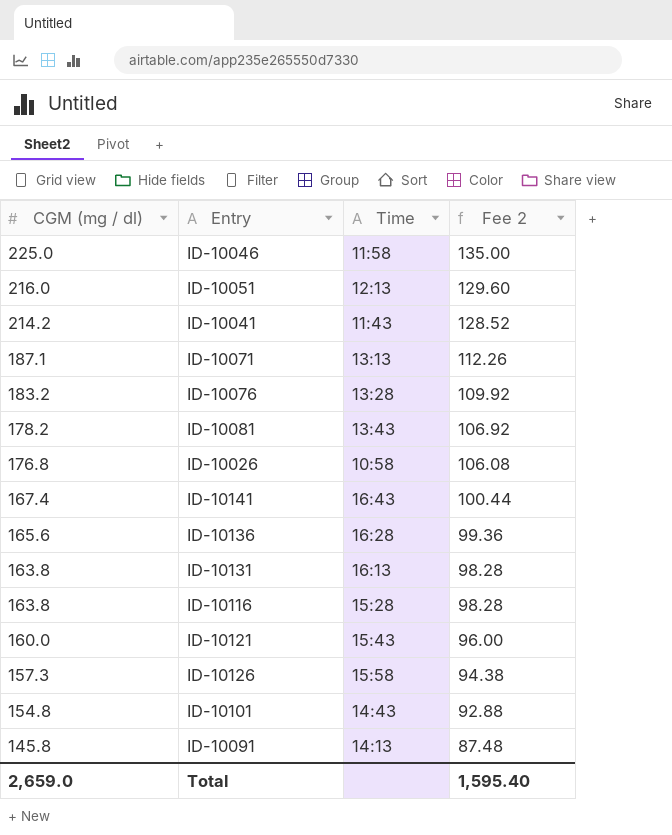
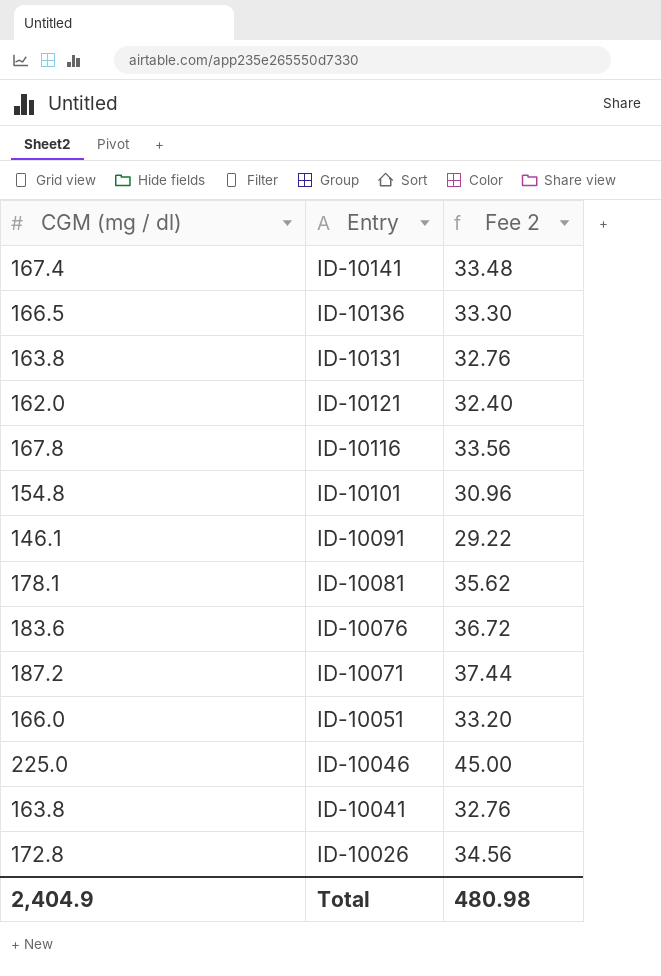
row order: CGM (mg / dl) descending -> Entry descending
column Time | position: 3 -> none
column Fee 2 | formula: [CGM (mg / dl)] * 0.6 -> [CGM (mg / dl)] * 0.2
row ID-10126: 157.3 | 15:58 | 94.38 -> none
ID-10136 | CGM (mg / dl): 165.6 -> 166.5
ID-10121 | CGM (mg / dl): 160.0 -> 162.0
ID-10116 | CGM (mg / dl): 163.8 -> 167.8
ID-10091 | CGM (mg / dl): 145.8 -> 146.1
ID-10081 | CGM (mg / dl): 178.2 -> 178.1
ID-10076 | CGM (mg / dl): 183.2 -> 183.6
ID-10071 | CGM (mg / dl): 187.1 -> 187.2
ID-10051 | CGM (mg / dl): 216.0 -> 166.0
ID-10041 | CGM (mg / dl): 214.2 -> 163.8
ID-10026 | CGM (mg / dl): 176.8 -> 172.8
Total | CGM (mg / dl): 2,659.0 -> 2,404.9
Total | Fee 2: 1,595.40 -> 480.98

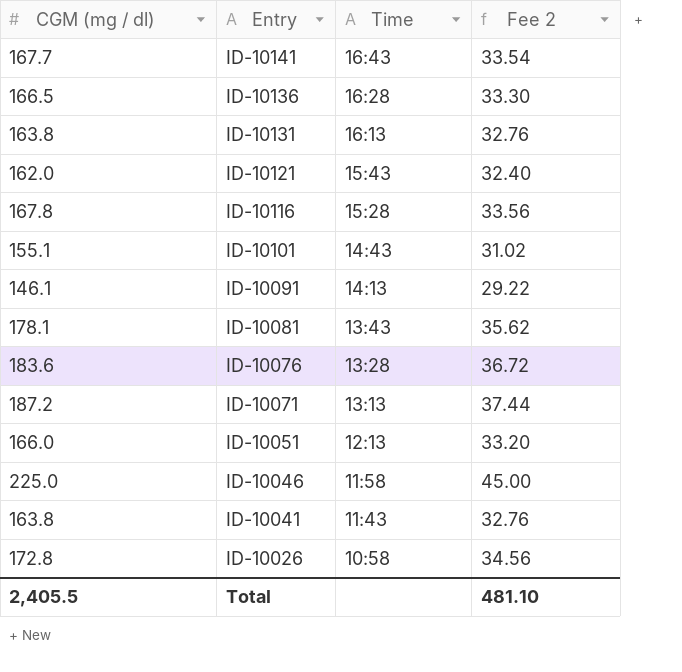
column Time | position: none -> 3
ID-10141 | CGM (mg / dl): 167.4 -> 167.7
ID-10141 | Fee 2: 33.48 -> 33.54
ID-10101 | CGM (mg / dl): 154.8 -> 155.1
ID-10101 | Fee 2: 30.96 -> 31.02
Total | CGM (mg / dl): 2,404.9 -> 2,405.5
Total | Fee 2: 480.98 -> 481.10

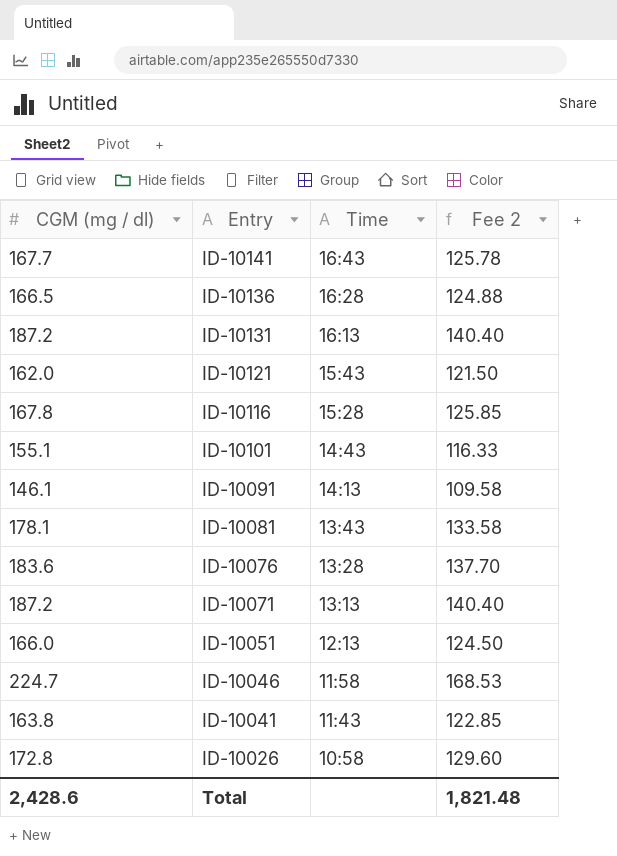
column Fee 2 | formula: [CGM (mg / dl)] * 0.2 -> [CGM (mg / dl)] * 0.75
ID-10131 | CGM (mg / dl): 163.8 -> 187.2
ID-10046 | CGM (mg / dl): 225.0 -> 224.7
Total | CGM (mg / dl): 2,405.5 -> 2,428.6
Total | Fee 2: 481.10 -> 1,821.48

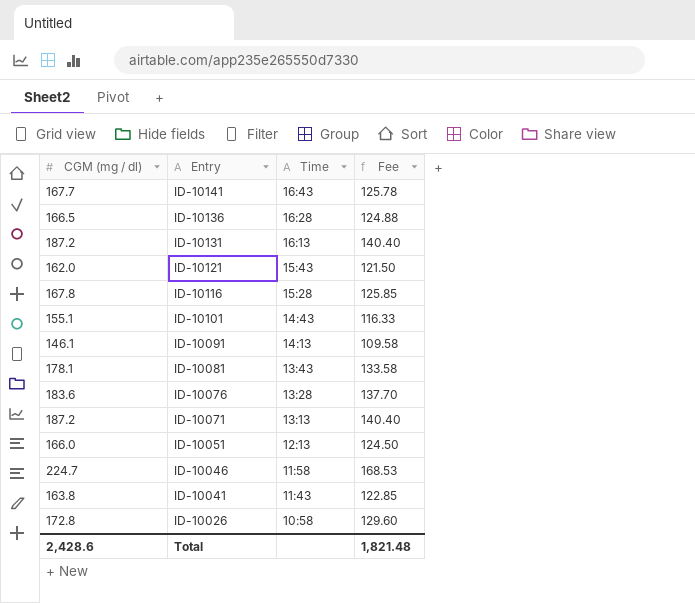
column name: Fee 2 -> Fee

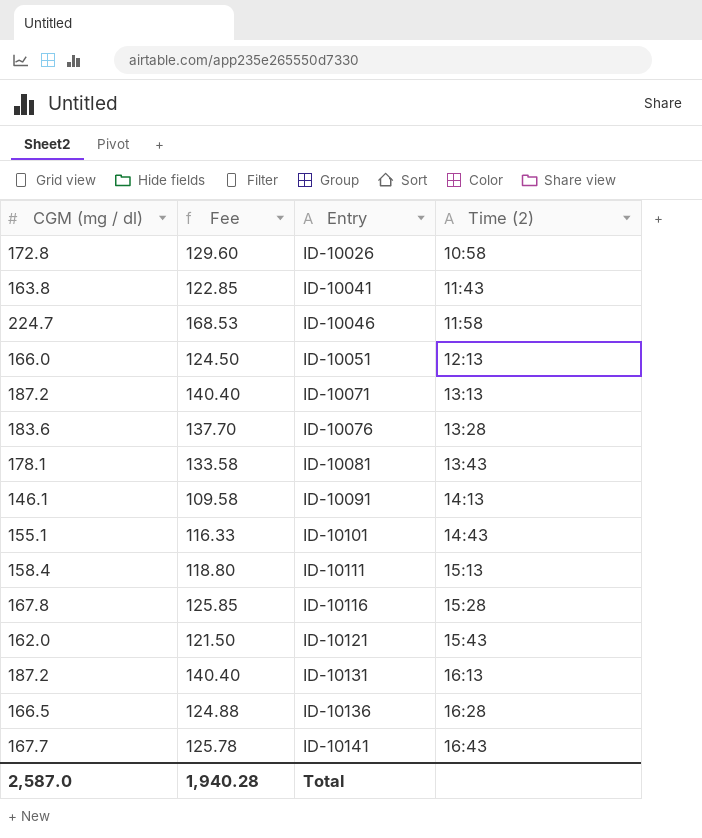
row order: Entry descending -> Entry ascending
column Fee | position: 4 -> 2
column name: Time -> Time (2)
row ID-10111: none -> 158.4 | 118.80 | 15:13
Total | CGM (mg / dl): 2,428.6 -> 2,587.0
Total | Fee: 1,821.48 -> 1,940.28

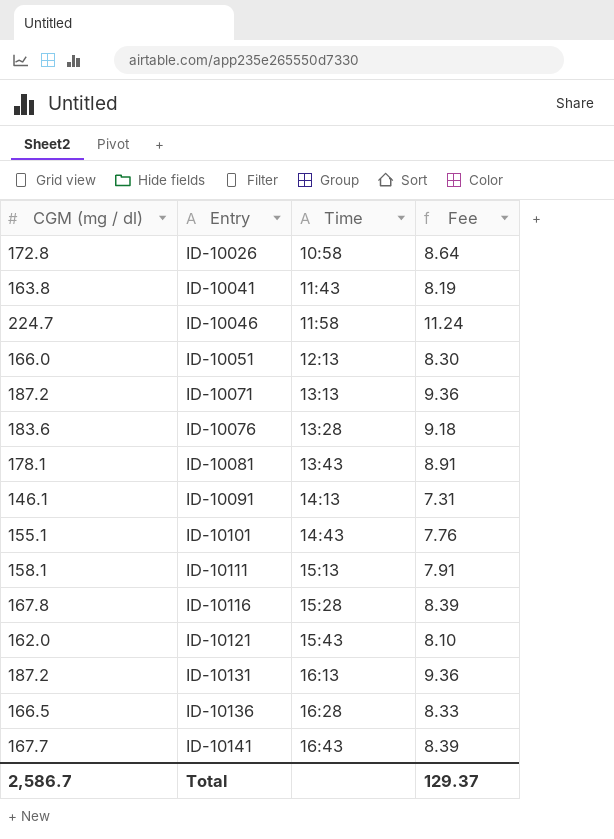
column name: Time (2) -> Time
column Fee | formula: [CGM (mg / dl)] * 0.75 -> [CGM (mg / dl)] * 0.05
column Fee | position: 2 -> 4
ID-10111 | CGM (mg / dl): 158.4 -> 158.1
Total | CGM (mg / dl): 2,587.0 -> 2,586.7
Total | Fee: 1,940.28 -> 129.37

